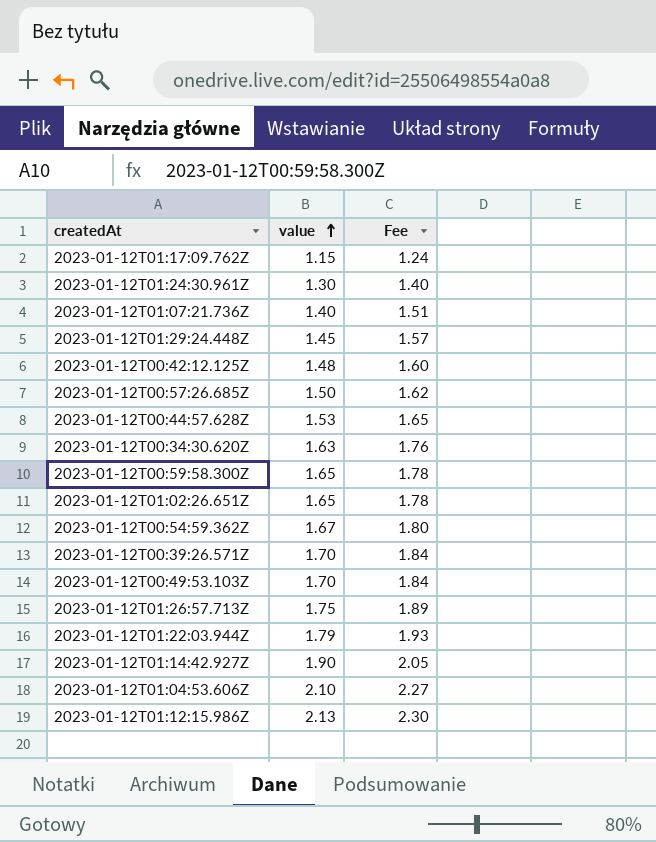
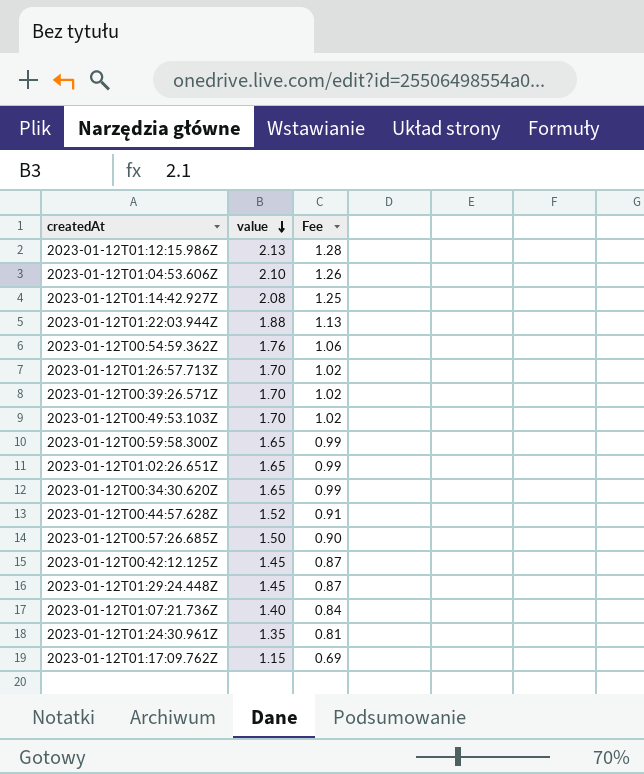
row order: value ascending -> value descending
column Fee | formula: [value] * 1.08 -> [value] * 0.6
2023-01-12T01:14:42.927Z | value: 1.90 -> 2.08
2023-01-12T01:22:03.944Z | value: 1.79 -> 1.88
2023-01-12T00:54:59.362Z | value: 1.67 -> 1.76
2023-01-12T01:26:57.713Z | value: 1.75 -> 1.70
2023-01-12T00:34:30.620Z | value: 1.63 -> 1.65
2023-01-12T00:44:57.628Z | value: 1.53 -> 1.52
2023-01-12T00:42:12.125Z | value: 1.48 -> 1.45
2023-01-12T01:24:30.961Z | value: 1.30 -> 1.35

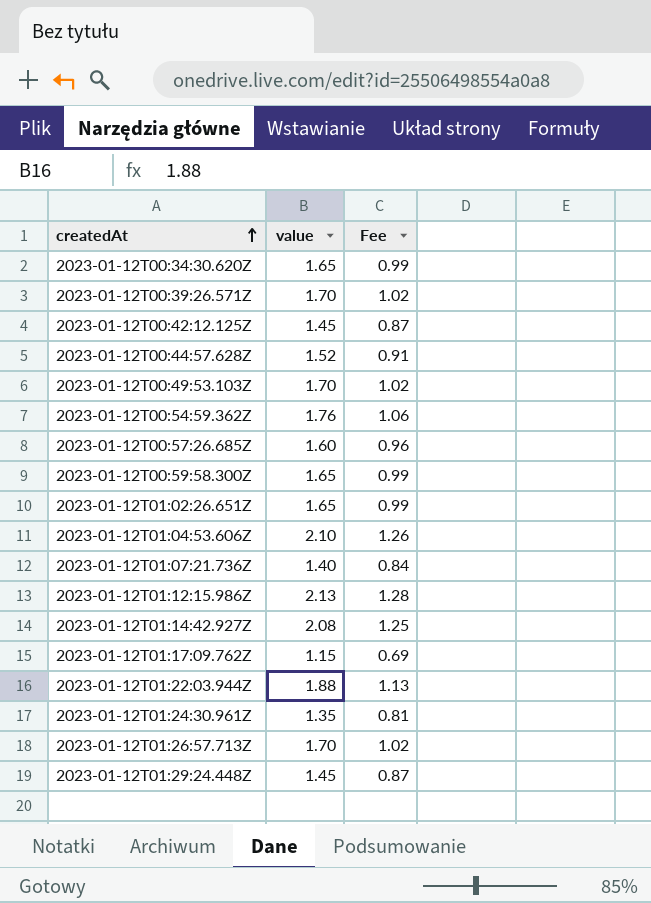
row order: value descending -> createdAt ascending
2023-01-12T00:57:26.685Z | value: 1.50 -> 1.60
2023-01-12T00:57:26.685Z | Fee: 0.90 -> 0.96

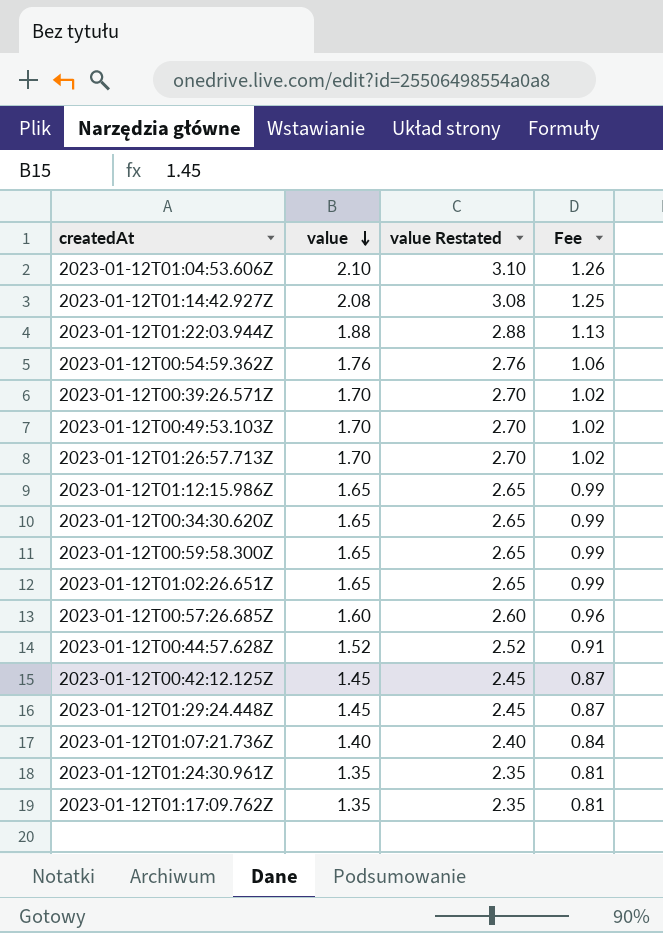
row order: createdAt ascending -> value descending
column value Restated | formula: none -> [value] + 1
2023-01-12T01:12:15.986Z | value: 2.13 -> 1.65
2023-01-12T01:12:15.986Z | Fee: 1.28 -> 0.99
2023-01-12T01:17:09.762Z | value: 1.15 -> 1.35
2023-01-12T01:17:09.762Z | Fee: 0.69 -> 0.81

